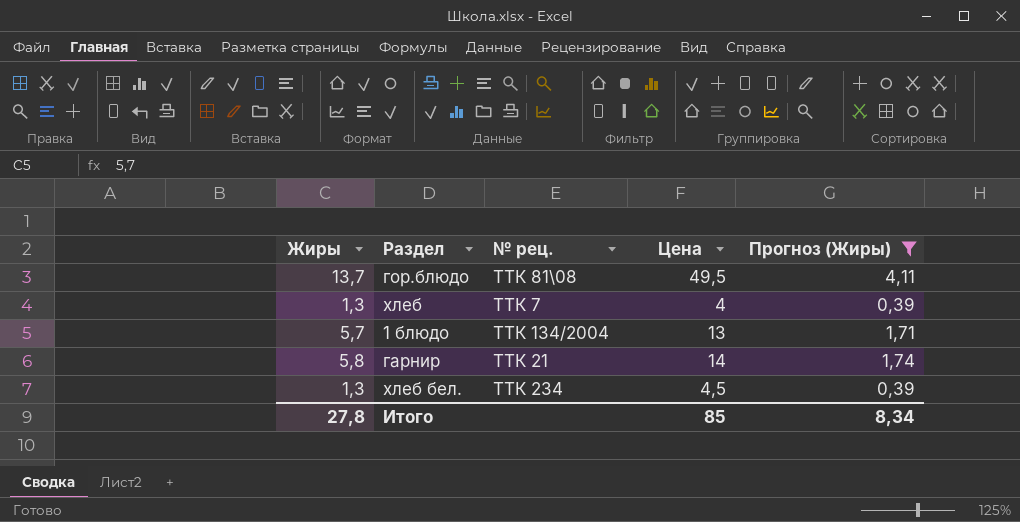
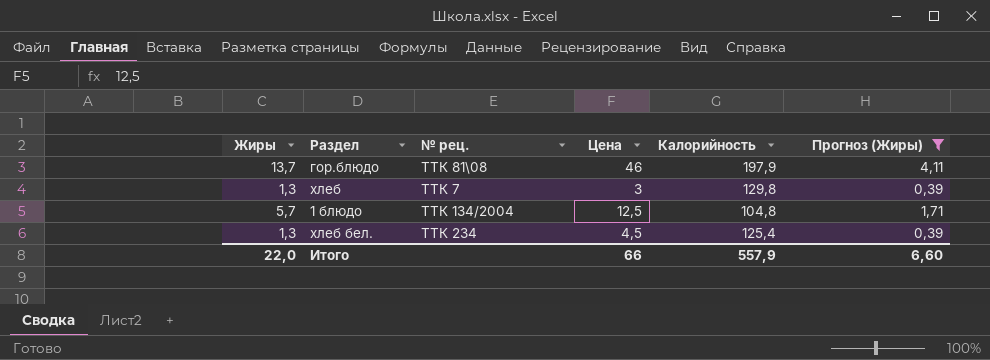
column Калорийность | position: none -> 5
row гарнир: 5,8 | ТТК 21 | 14 | 1,74 -> none
гор.блюдо | Цена: 49,5 -> 46
хлеб | Цена: 4 -> 3
1 блюдо | Цена: 13 -> 12,5
Итого | Жиры: 27,8 -> 22,0
Итого | Цена: 85 -> 66
Итого | Прогноз (Жиры): 8,34 -> 6,60

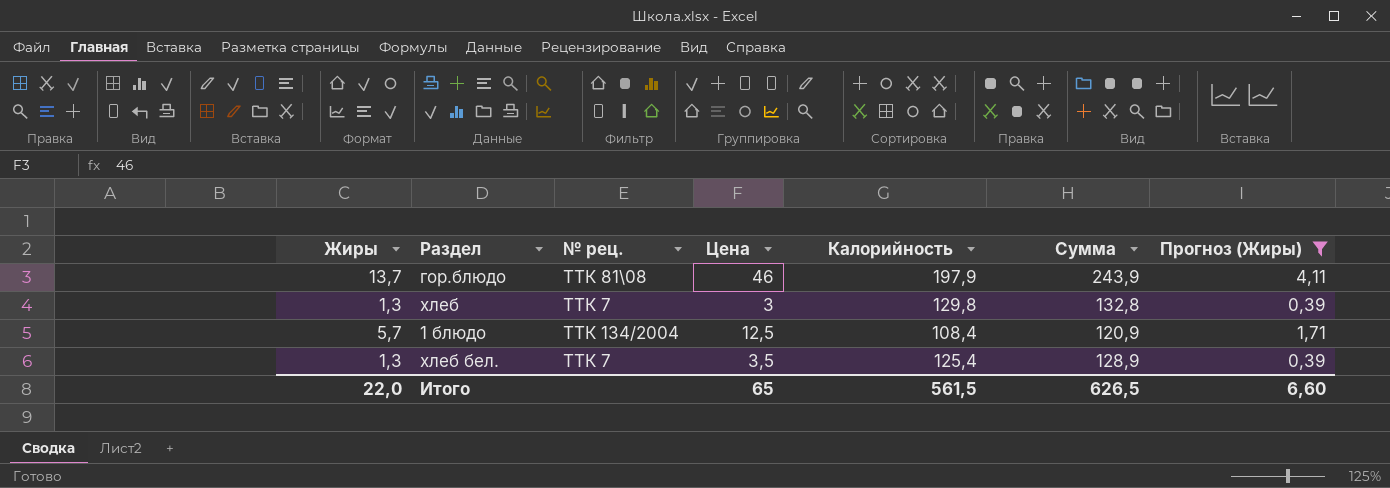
column Сумма | formula: none -> [Цена] + [Калорийность]
1 блюдо | Калорийность: 104,8 -> 108,4
хлеб бел. | № рец.: ТТК 234 -> ТТК 7
хлеб бел. | Цена: 4,5 -> 3,5
Итого | Цена: 66 -> 65
Итого | Калорийность: 557,9 -> 561,5

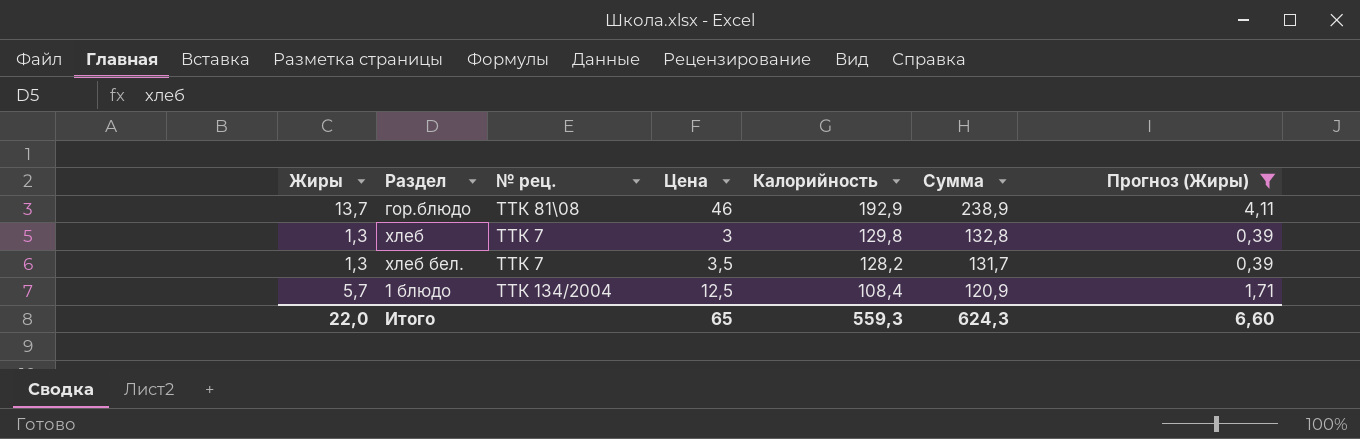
row order: none -> Калорийность descending
гор.блюдо | Калорийность: 197,9 -> 192,9
гор.блюдо | Сумма: 243,9 -> 238,9
хлеб бел. | Калорийность: 125,4 -> 128,2
хлеб бел. | Сумма: 128,9 -> 131,7
Итого | Калорийность: 561,5 -> 559,3
Итого | Сумма: 626,5 -> 624,3

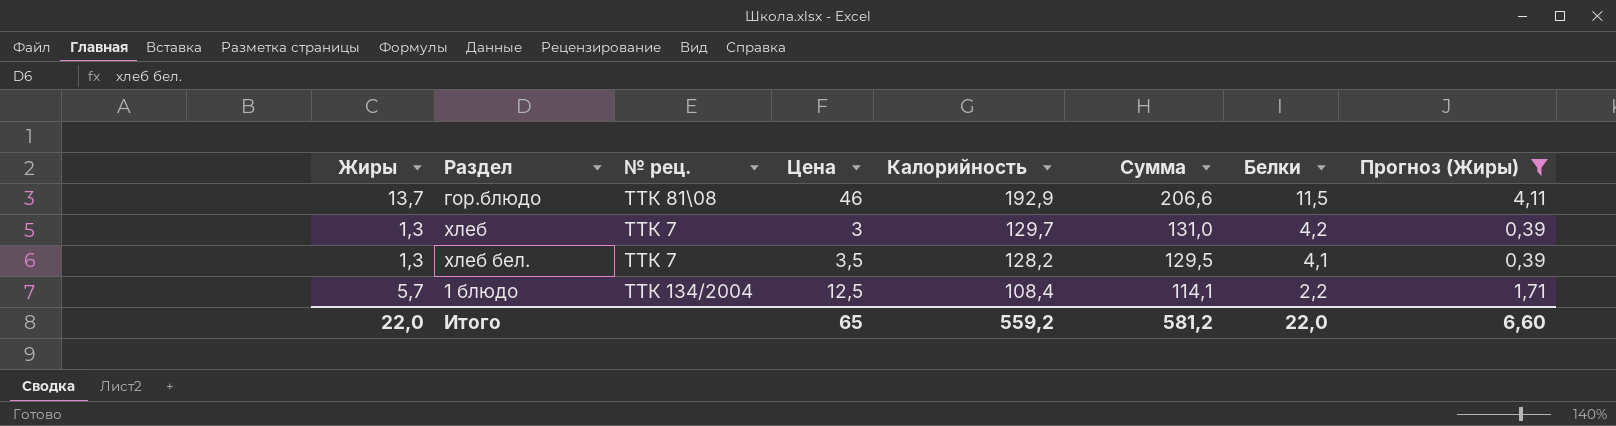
column Сумма | formula: [Цена] + [Калорийность] -> [Жиры] + [Калорийность]
column Белки | position: none -> 7
хлеб | Калорийность: 129,8 -> 129,7
Итого | Калорийность: 559,3 -> 559,2
Итого | Сумма: 624,3 -> 581,2

